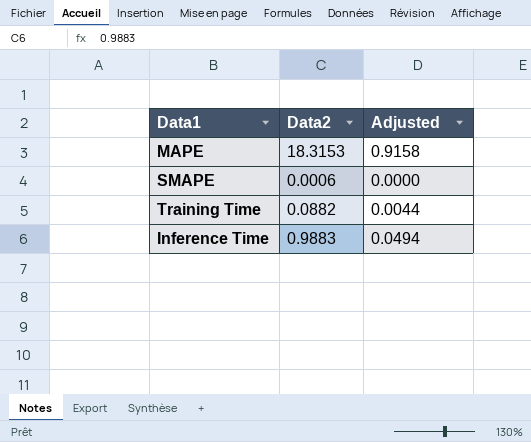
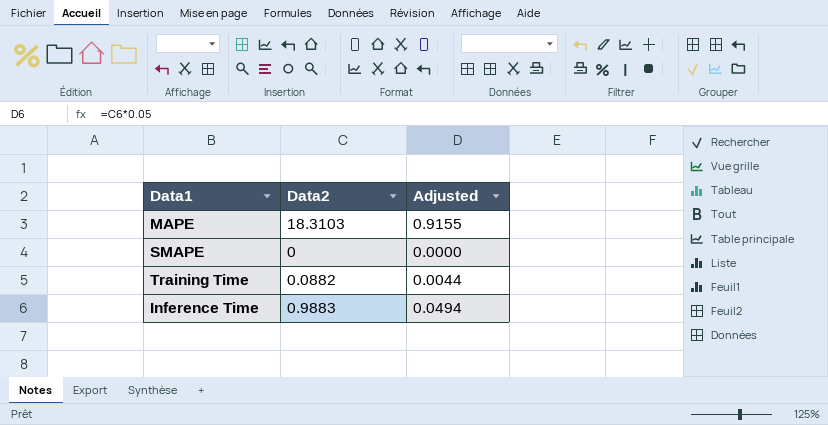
MAPE | Data2: 18.3153 -> 18.3103
MAPE | Adjusted: 0.9158 -> 0.9155
SMAPE | Data2: 0.0006 -> 0

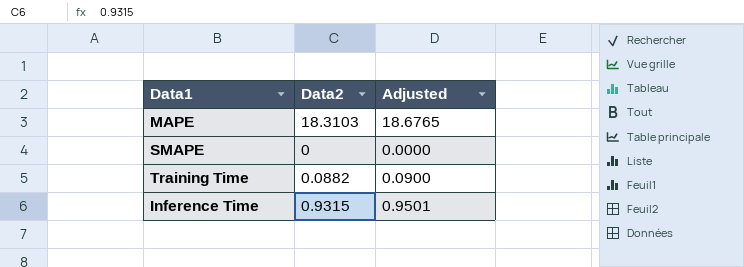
column Adjusted | formula: [Data2] * 0.05 -> [Data2] * 1.02
Inference Time | Data2: 0.9883 -> 0.9315

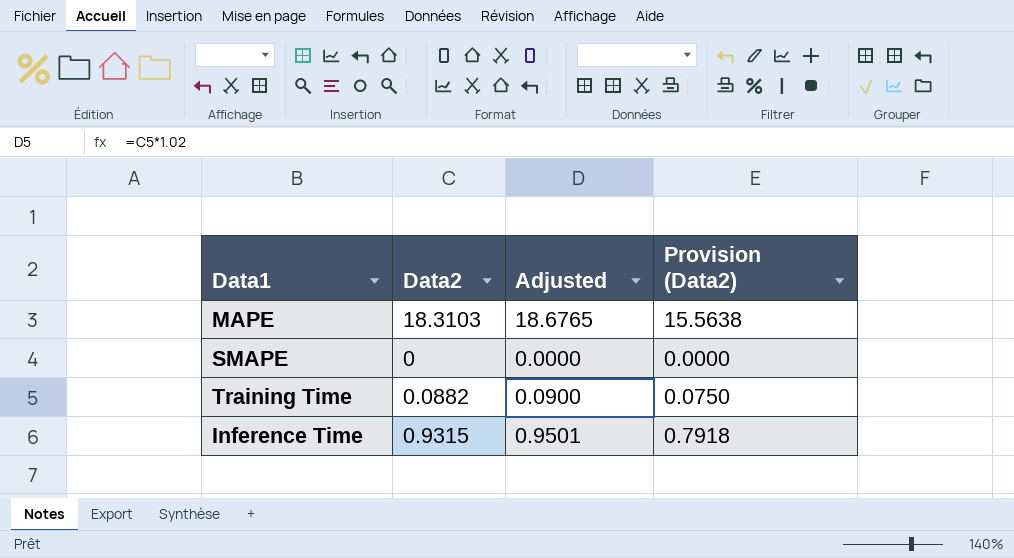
column Provision (Data2) | formula: none -> [Data2] * 0.85

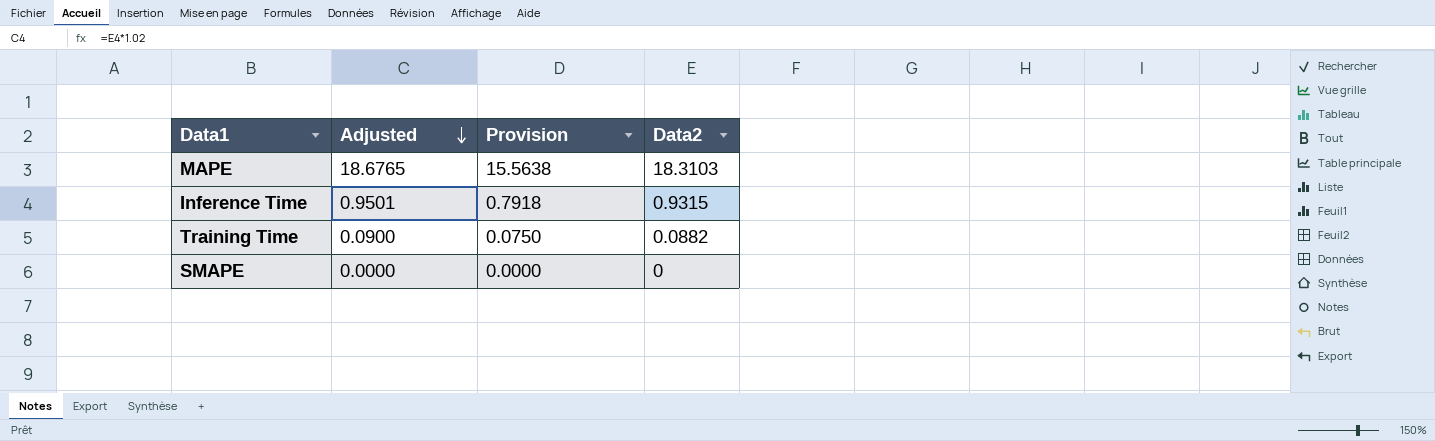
row order: none -> Adjusted descending
column name: Provision (Data2) -> Provision
column Data2 | position: 2 -> 4

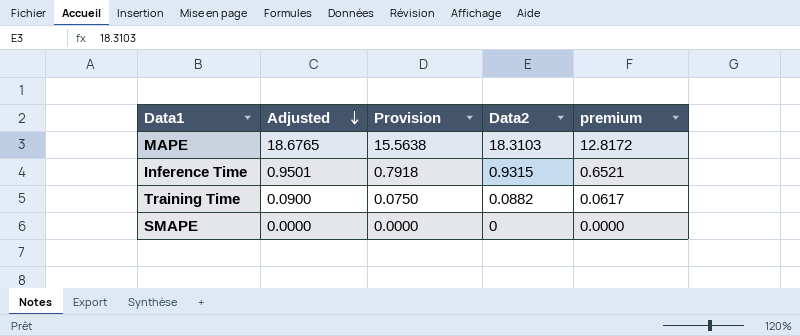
column premium | formula: none -> [Data2] * 0.7

